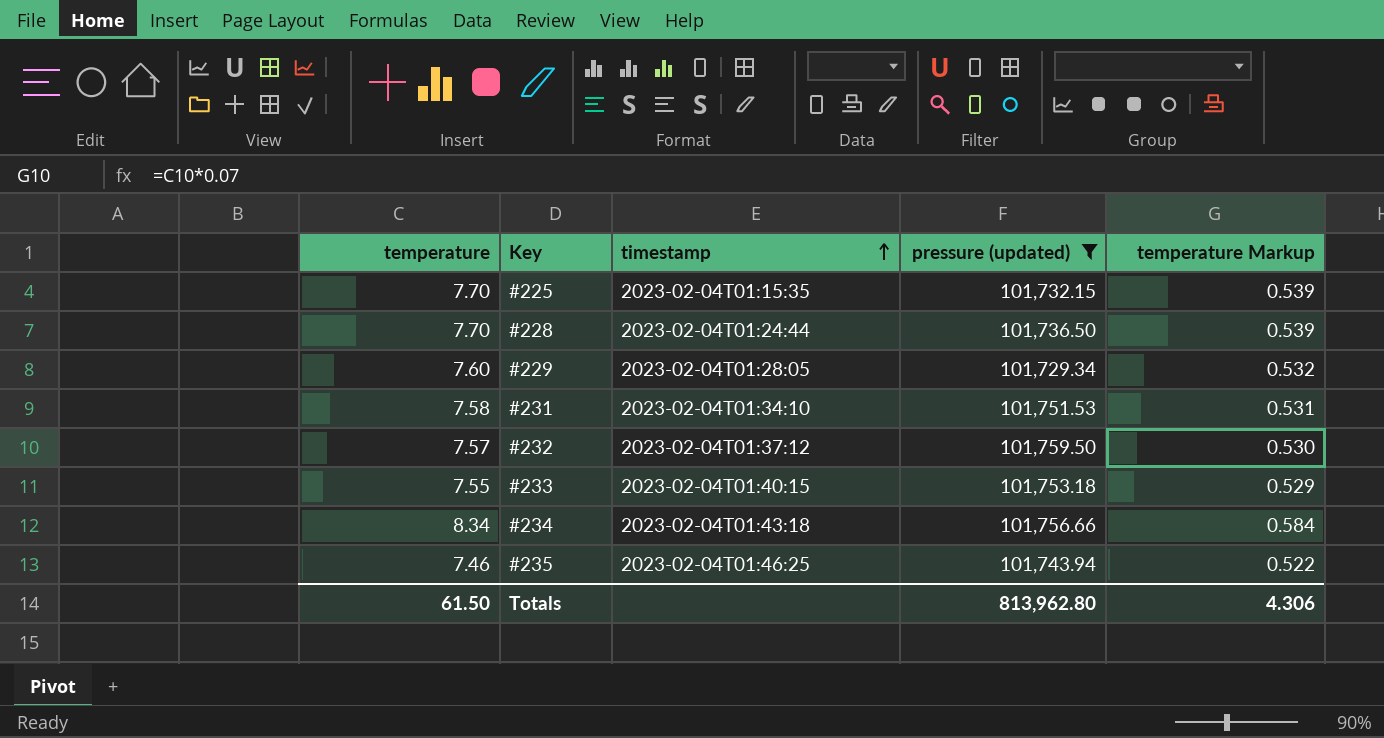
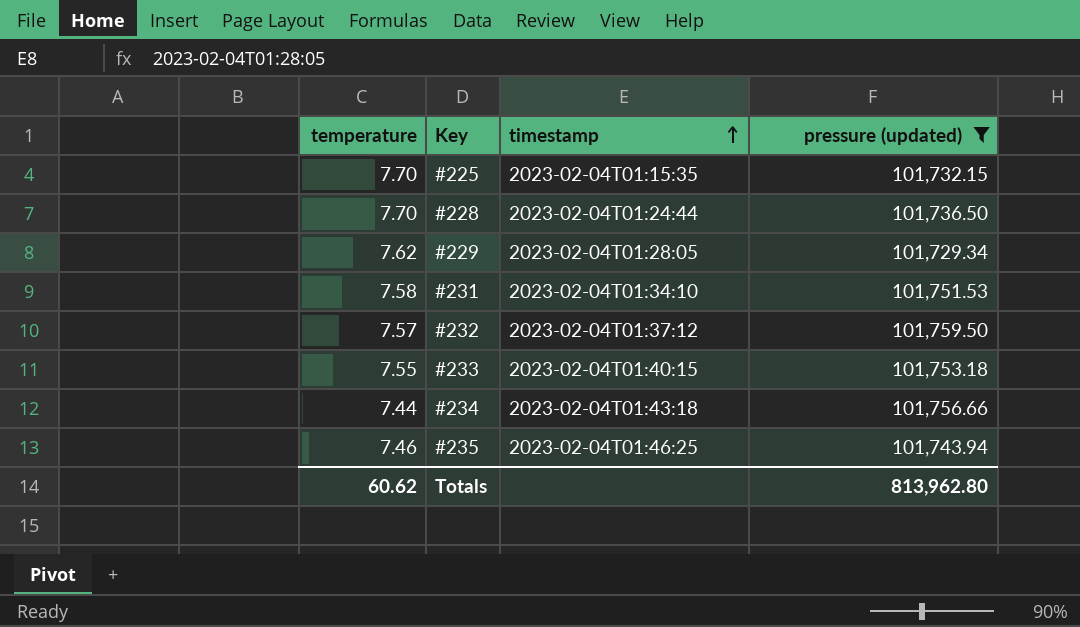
column temperature Markup | formula: [temperature] * 0.07 -> none
#229 | temperature: 7.60 -> 7.62
#234 | temperature: 8.34 -> 7.44
Totals | temperature: 61.50 -> 60.62

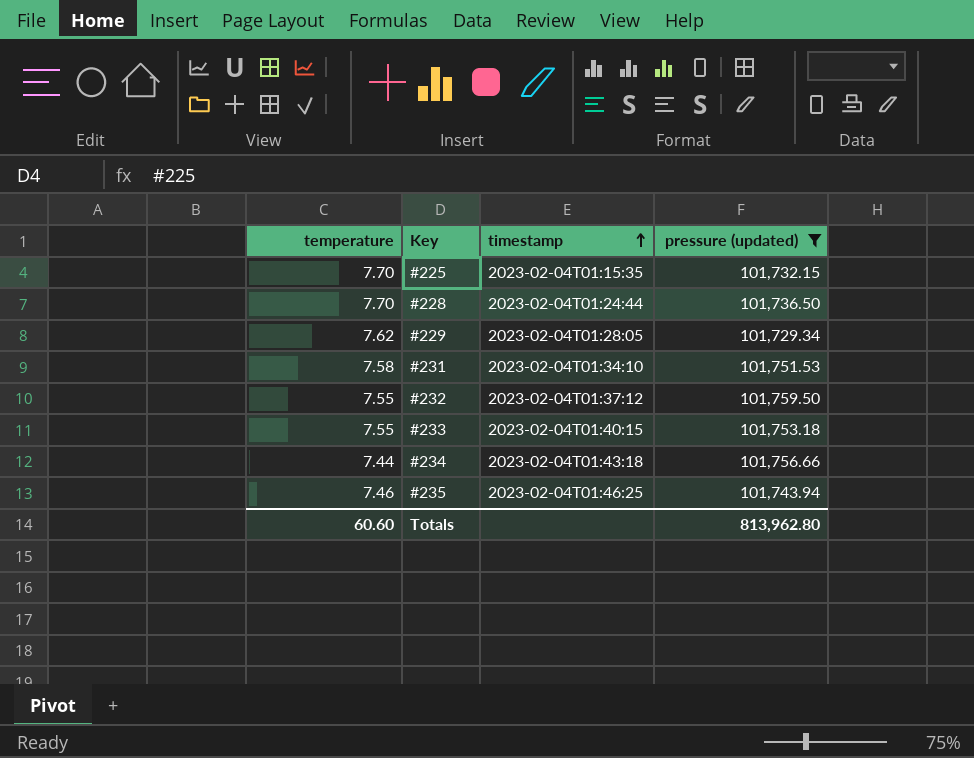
#232 | temperature: 7.57 -> 7.55
Totals | temperature: 60.62 -> 60.60

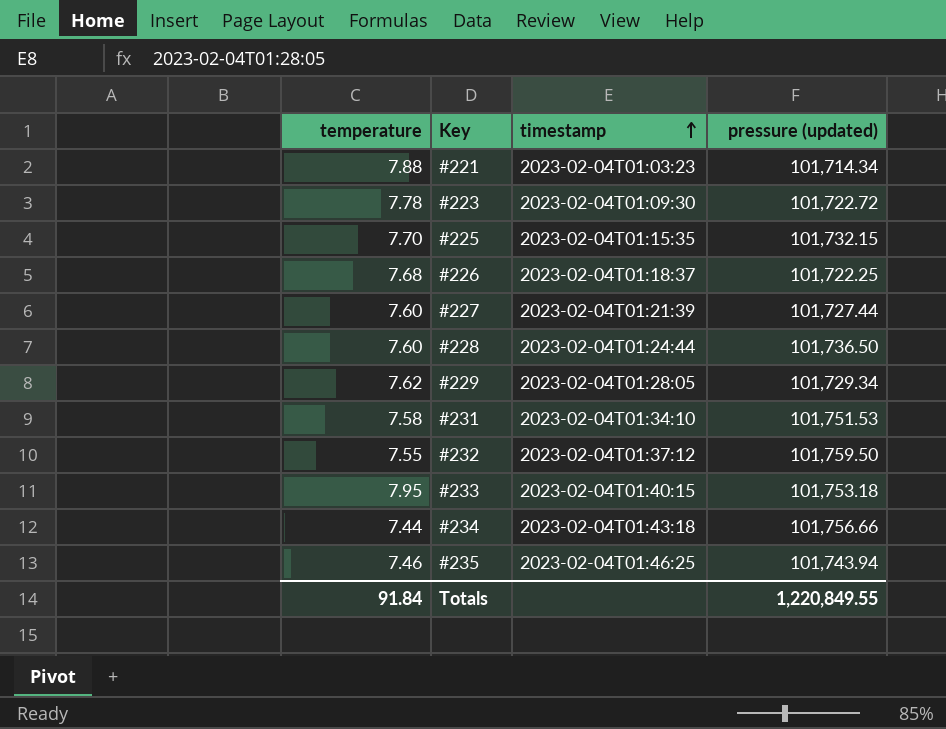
filter: pressure (updated) >= 101,729.34 -> none
#228 | temperature: 7.70 -> 7.60
#233 | temperature: 7.55 -> 7.95
Totals | temperature: 60.60 -> 91.84
Totals | pressure (updated): 813,962.80 -> 1,220,849.55

